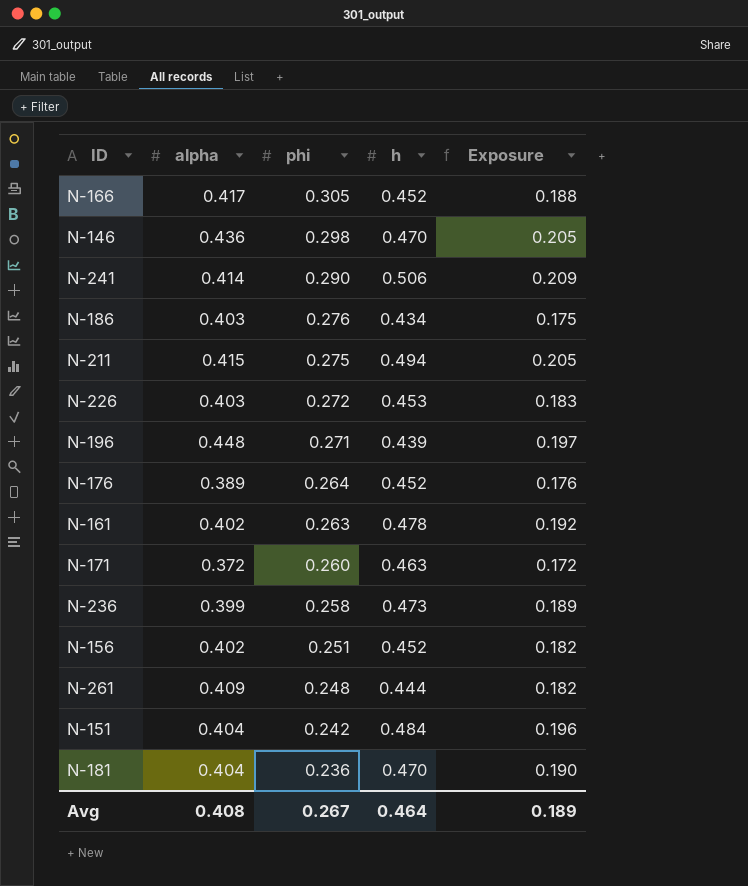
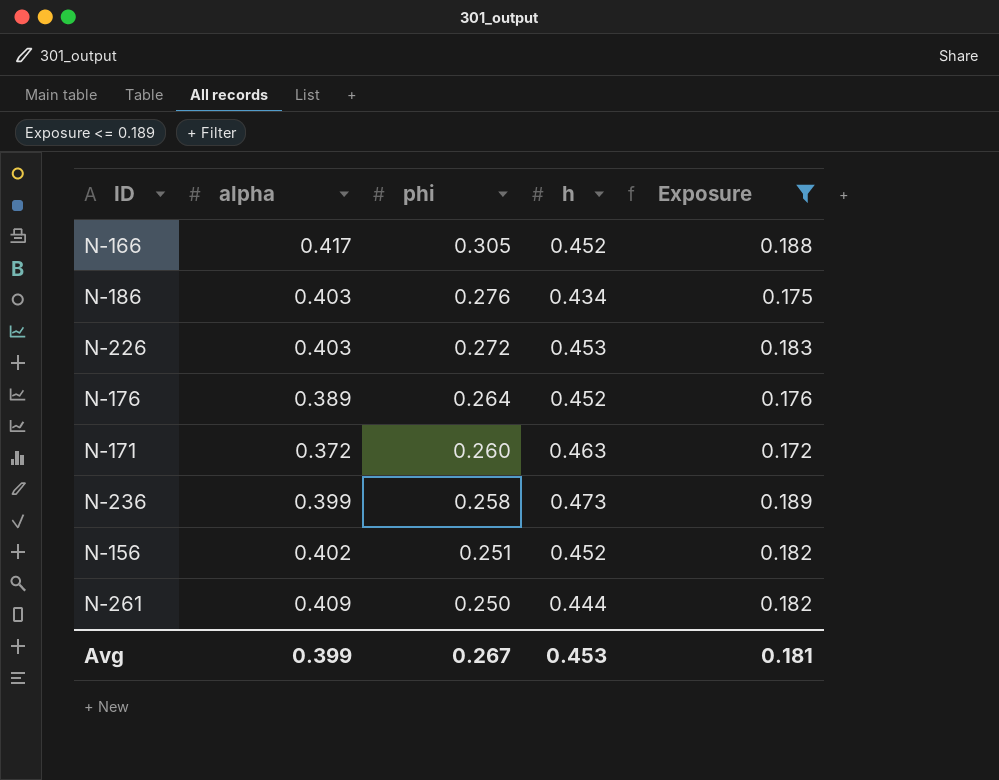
filter: none -> Exposure <= 0.189
N-261 | phi: 0.248 -> 0.250
Avg | alpha: 0.408 -> 0.399
Avg | h: 0.464 -> 0.453
Avg | Exposure: 0.189 -> 0.181

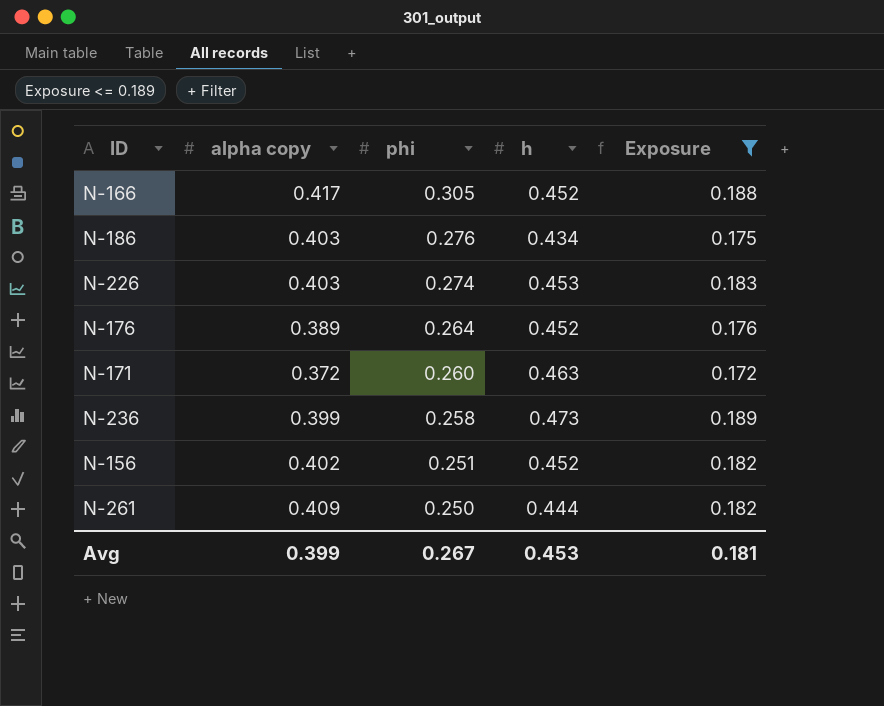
column name: alpha -> alpha copy
N-226 | phi: 0.272 -> 0.274

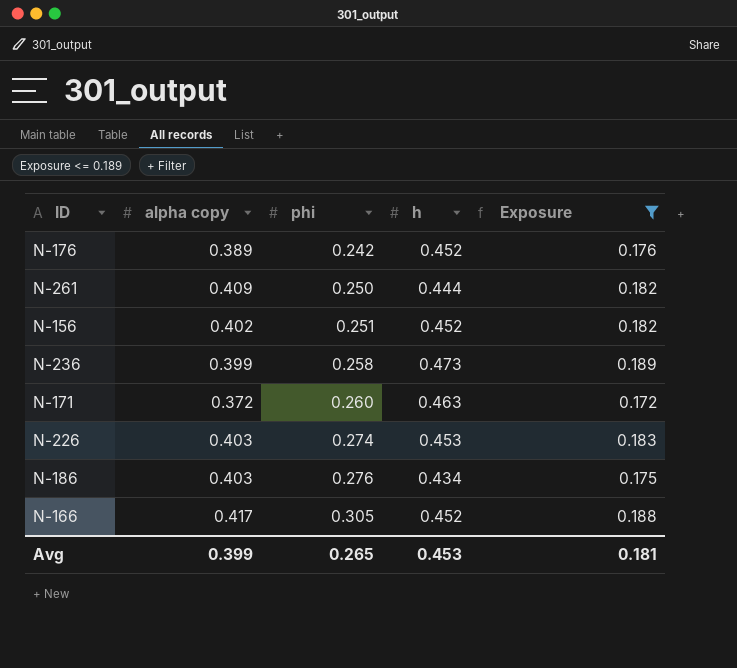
row order: phi descending -> phi ascending
N-176 | phi: 0.264 -> 0.242
Avg | phi: 0.267 -> 0.265

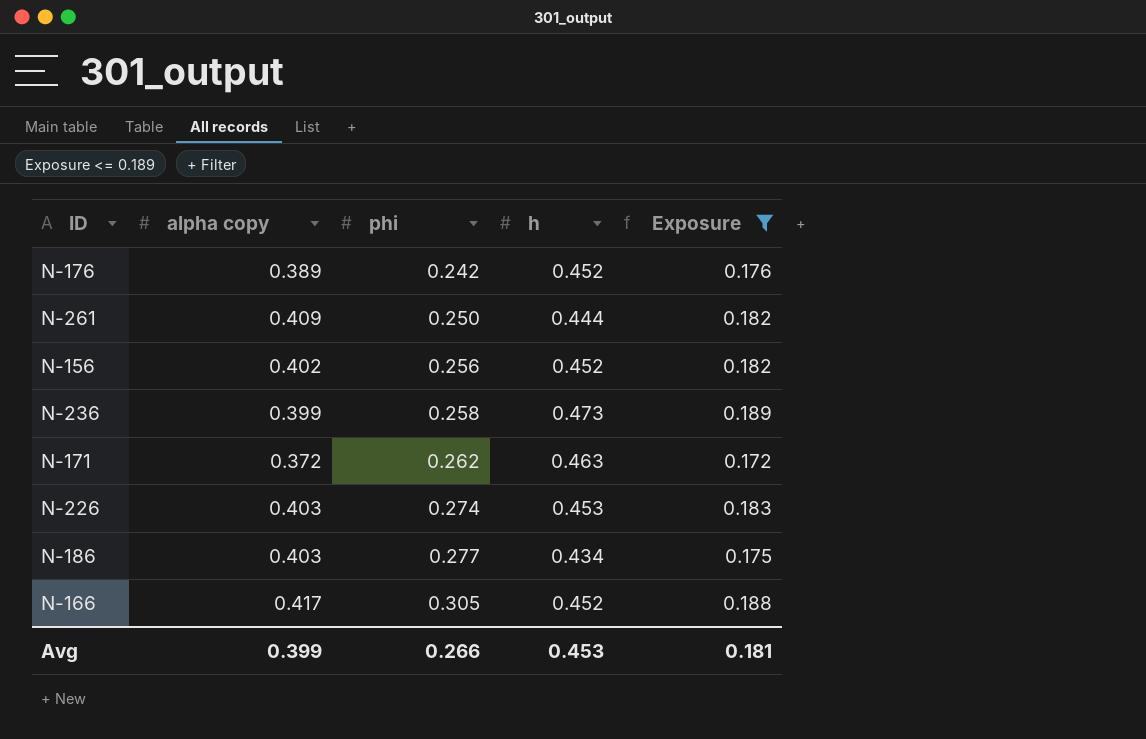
N-156 | phi: 0.251 -> 0.256
N-171 | phi: 0.260 -> 0.262
N-186 | phi: 0.276 -> 0.277
Avg | phi: 0.265 -> 0.266

